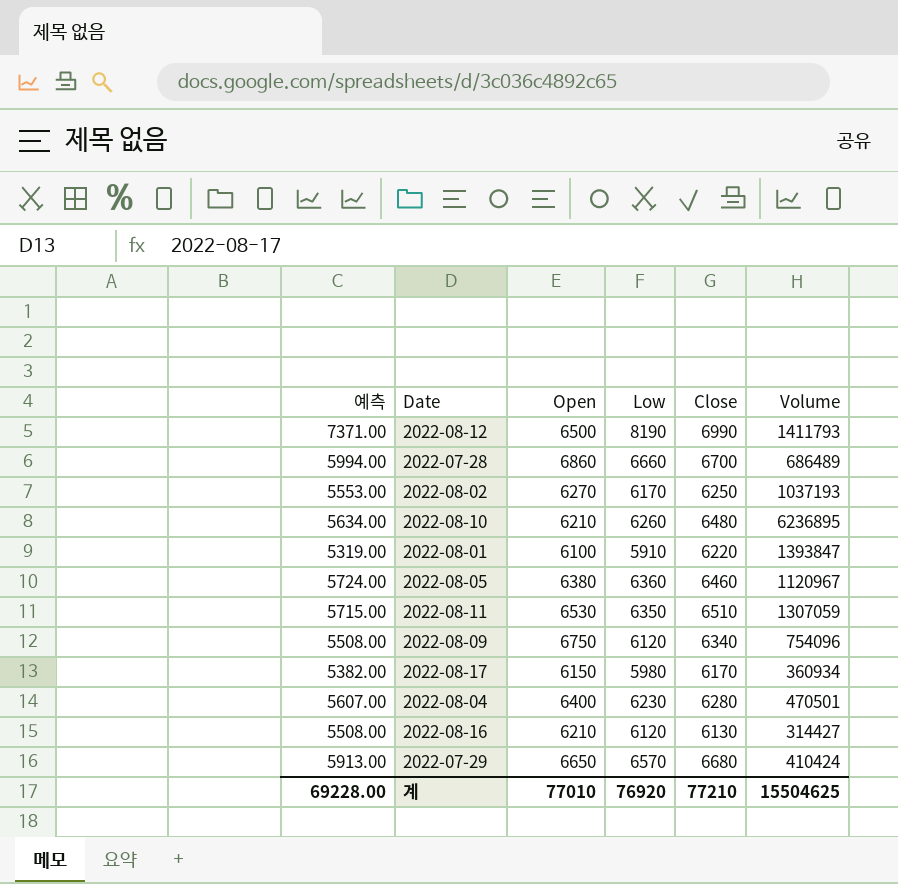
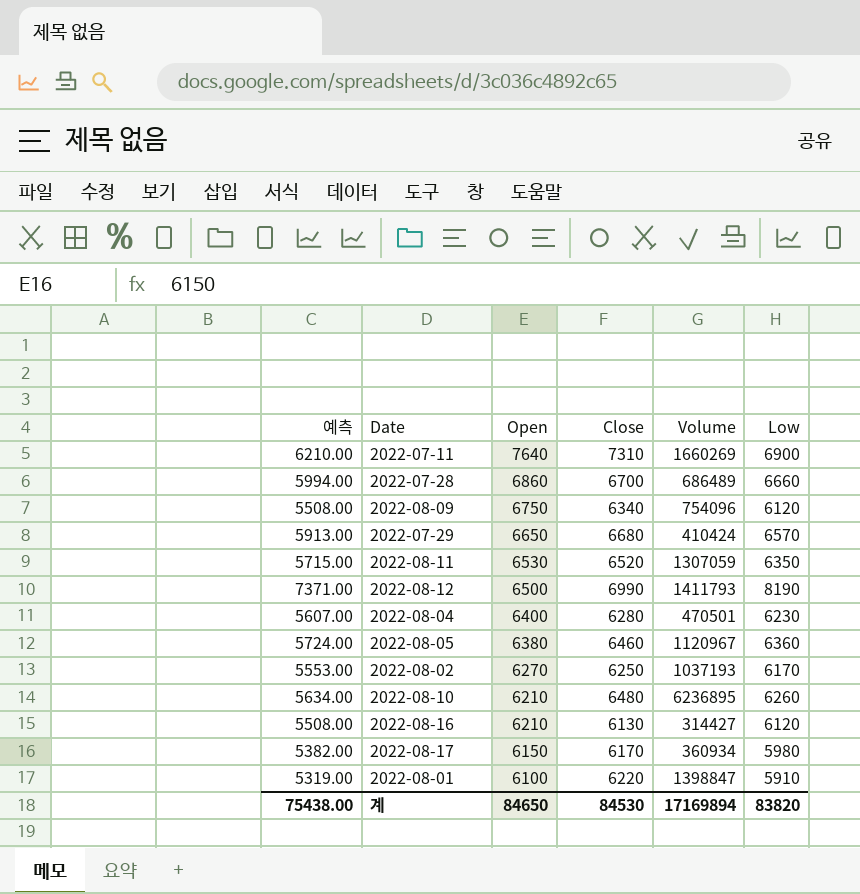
row order: none -> Open descending
column Low | position: 4 -> 6
row 2022-07-11: none -> 6210.00 | 7640 | 7310 | 1660269 | 6900
2022-08-11 | Close: 6510 -> 6520
2022-08-01 | Volume: 1393847 -> 1398847
계 | 예측: 69228.00 -> 75438.00
계 | Open: 77010 -> 84650
계 | Close: 77210 -> 84530
계 | Volume: 15504625 -> 17169894
계 | Low: 76920 -> 83820

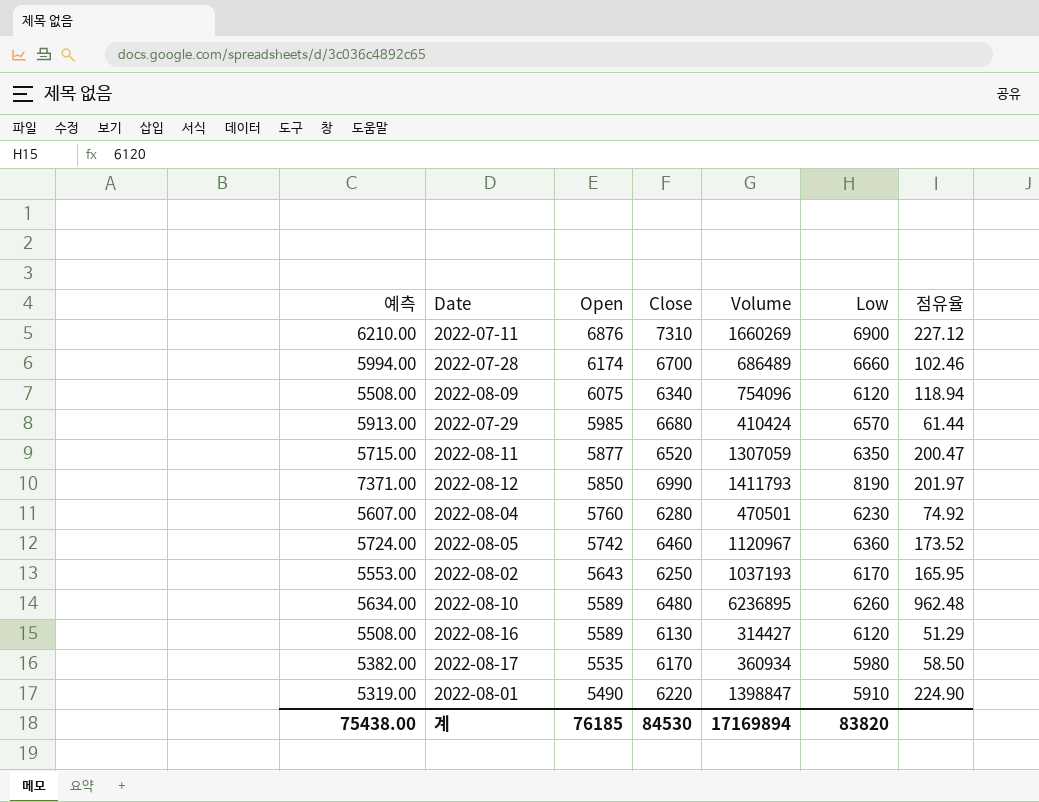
column 점유율 | formula: none -> [Volume] / [Close]
2022-07-11 | Open: 7640 -> 6876
2022-07-28 | Open: 6860 -> 6174
2022-08-09 | Open: 6750 -> 6075
2022-07-29 | Open: 6650 -> 5985
2022-08-11 | Open: 6530 -> 5877
2022-08-12 | Open: 6500 -> 5850
2022-08-04 | Open: 6400 -> 5760
2022-08-05 | Open: 6380 -> 5742
2022-08-02 | Open: 6270 -> 5643
2022-08-10 | Open: 6210 -> 5589
2022-08-16 | Open: 6210 -> 5589
2022-08-17 | Open: 6150 -> 5535
2022-08-01 | Open: 6100 -> 5490
계 | Open: 84650 -> 76185

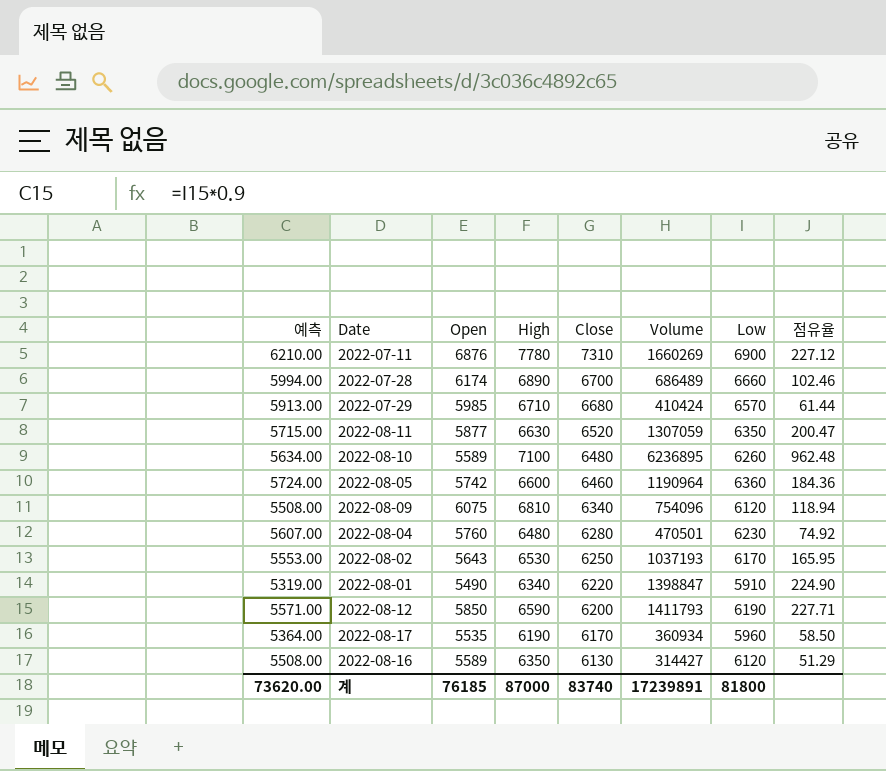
row order: Open descending -> Close descending
column High | position: none -> 4
2022-08-05 | Volume: 1120967 -> 1190964
2022-08-05 | 점유율: 173.52 -> 184.36
2022-08-12 | 예측: 7371.00 -> 5571.00
2022-08-12 | Close: 6990 -> 6200
2022-08-12 | Low: 8190 -> 6190
2022-08-12 | 점유율: 201.97 -> 227.71
2022-08-17 | 예측: 5382.00 -> 5364.00
2022-08-17 | Low: 5980 -> 5960
계 | 예측: 75438.00 -> 73620.00
계 | Close: 84530 -> 83740
계 | Volume: 17169894 -> 17239891
계 | Low: 83820 -> 81800

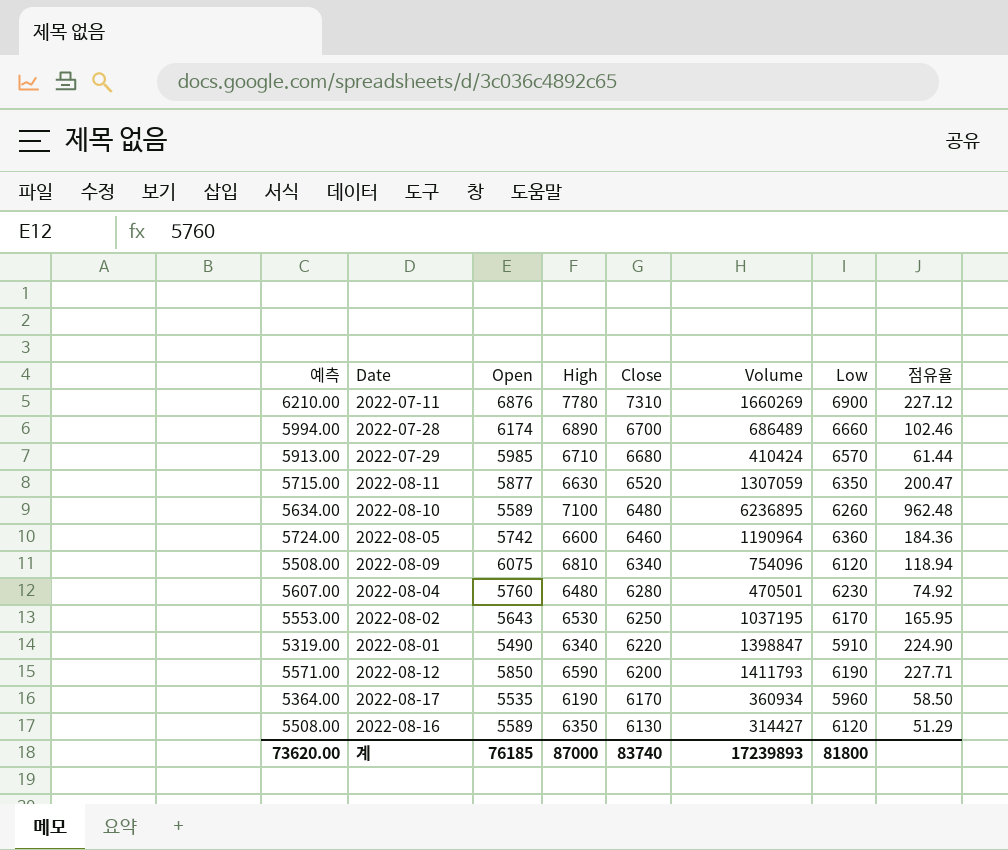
2022-08-02 | Volume: 1037193 -> 1037195
계 | Volume: 17239891 -> 17239893

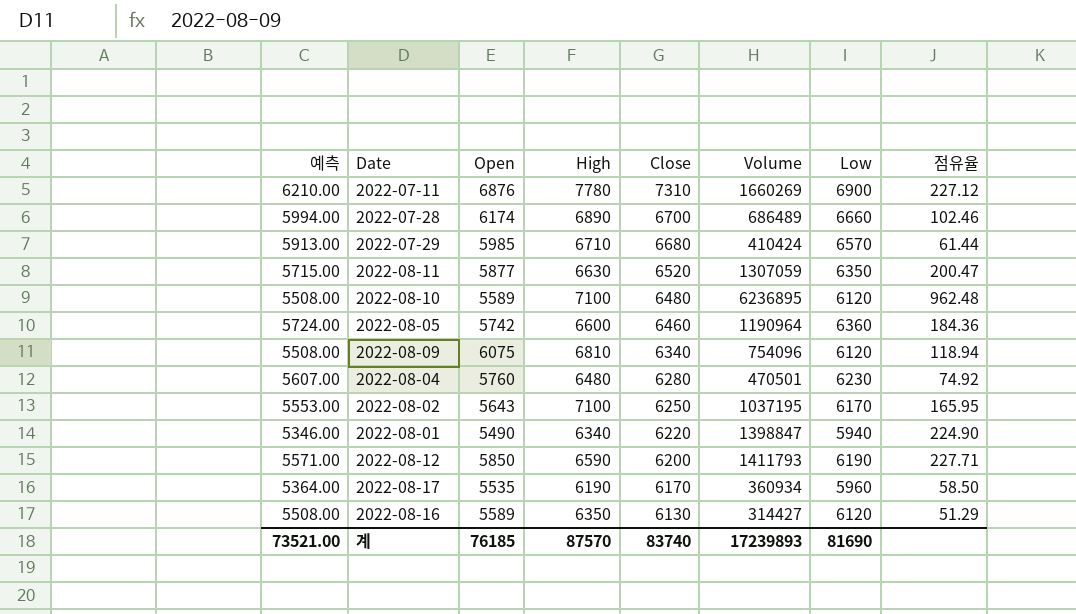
2022-08-10 | 예측: 5634.00 -> 5508.00
2022-08-10 | Low: 6260 -> 6120
2022-08-02 | High: 6530 -> 7100
2022-08-01 | 예측: 5319.00 -> 5346.00
2022-08-01 | Low: 5910 -> 5940
계 | 예측: 73620.00 -> 73521.00
계 | High: 87000 -> 87570
계 | Low: 81800 -> 81690

